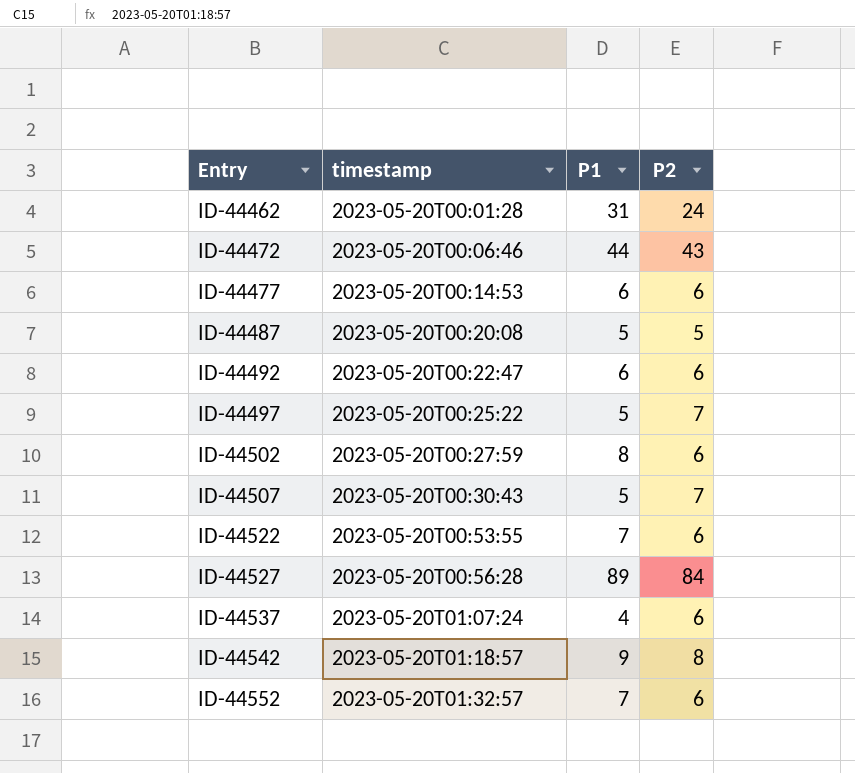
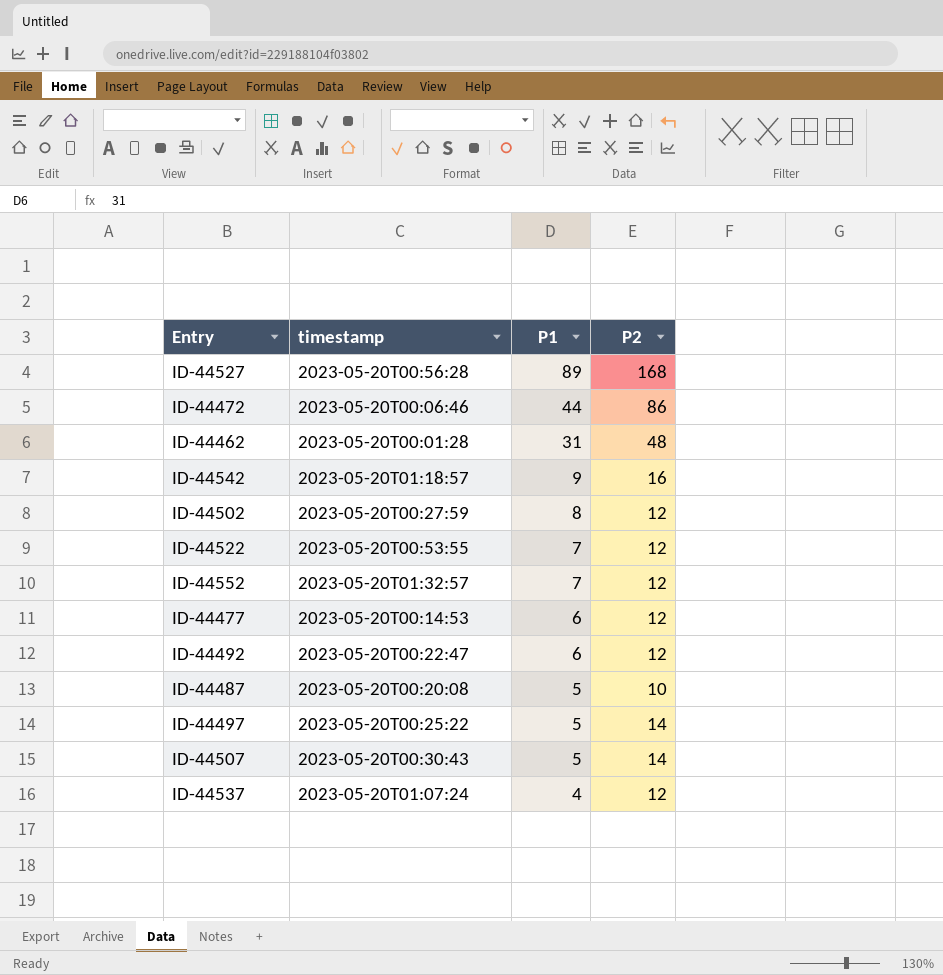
row order: Entry ascending -> P1 descending
ID-44527 | P2: 84 -> 168
ID-44472 | P2: 43 -> 86
ID-44462 | P2: 24 -> 48
ID-44542 | P2: 8 -> 16
ID-44502 | P2: 6 -> 12
ID-44522 | P2: 6 -> 12
ID-44552 | P2: 6 -> 12
ID-44477 | P2: 6 -> 12
ID-44492 | P2: 6 -> 12
ID-44487 | P2: 5 -> 10
ID-44497 | P2: 7 -> 14
ID-44507 | P2: 7 -> 14
ID-44537 | P2: 6 -> 12

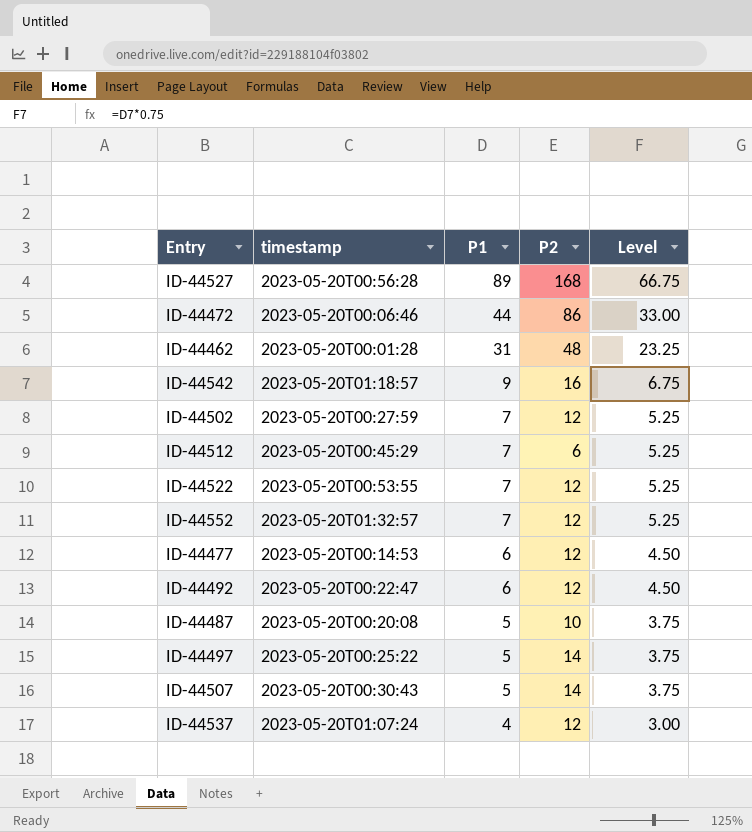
column Level | formula: none -> [P1] * 0.75
ID-44502 | P1: 8 -> 7
row ID-44512: none -> 2023-05-20T00:45:29 | 7 | 6 | 5.25

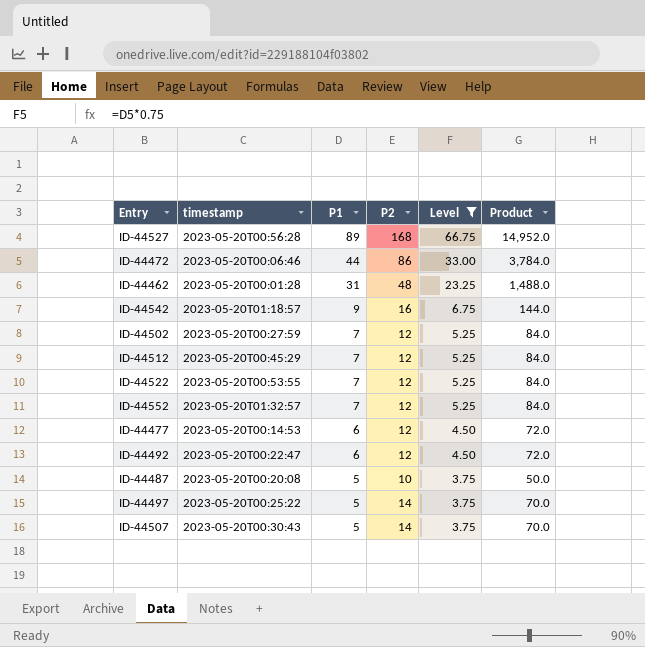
filter: none -> Level != 3.00
column Product | formula: none -> [P1] * [P2]
ID-44512 | P2: 6 -> 12

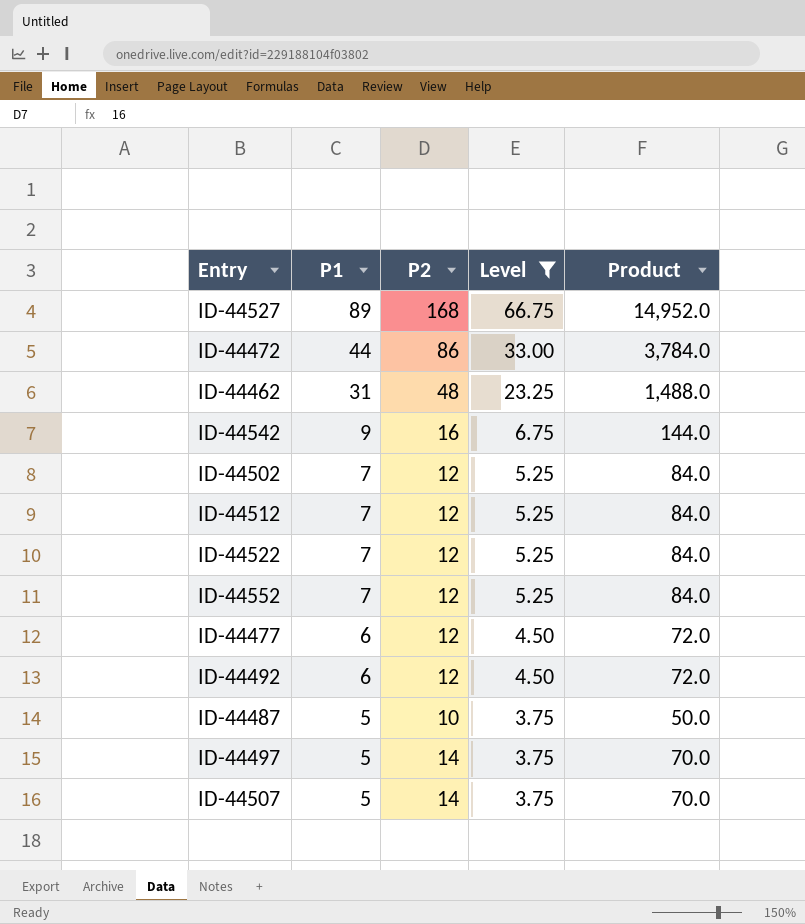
column timestamp | position: 2 -> none

